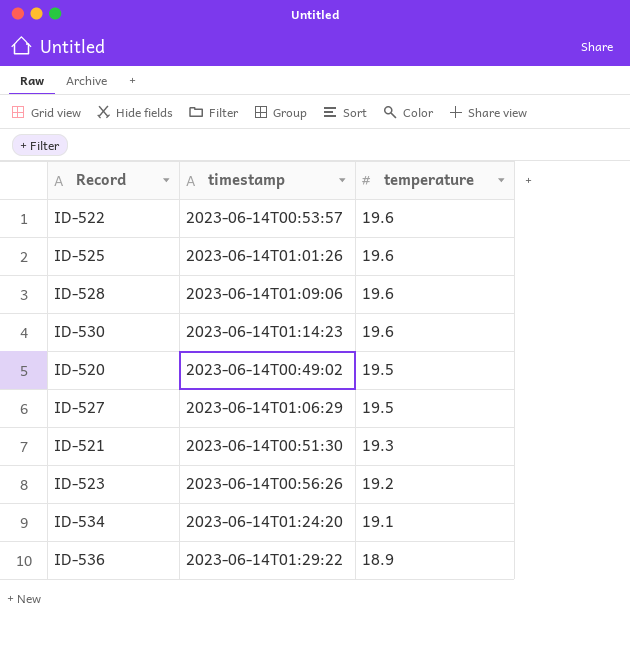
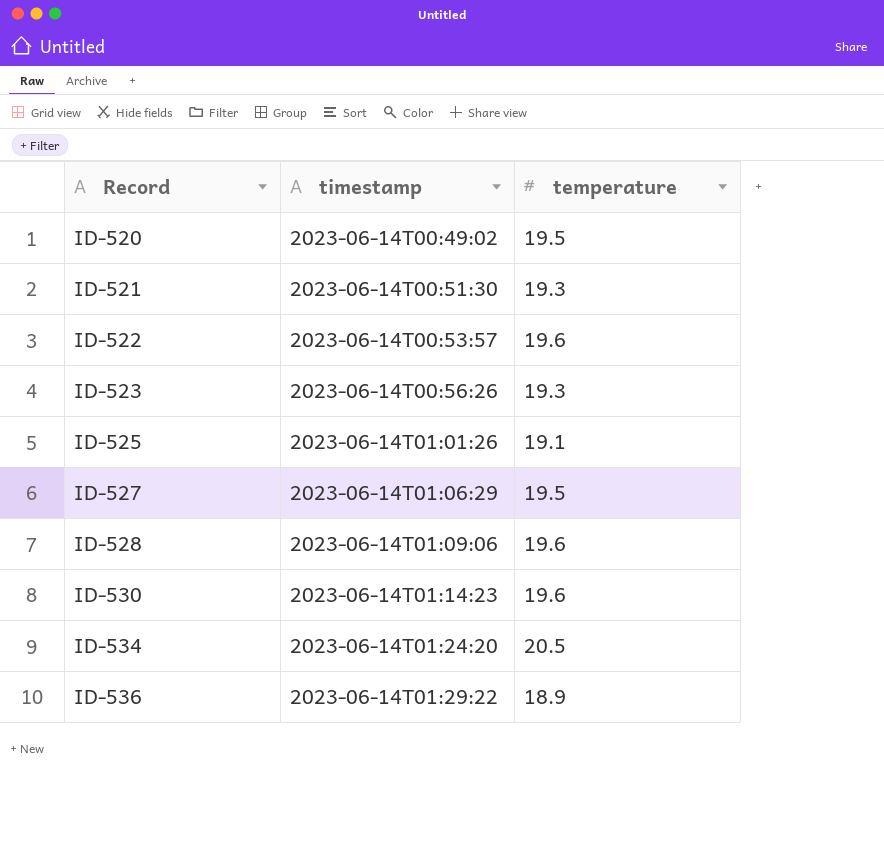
row order: temperature descending -> Record ascending
ID-523 | temperature: 19.2 -> 19.3
ID-525 | temperature: 19.6 -> 19.1
ID-534 | temperature: 19.1 -> 20.5

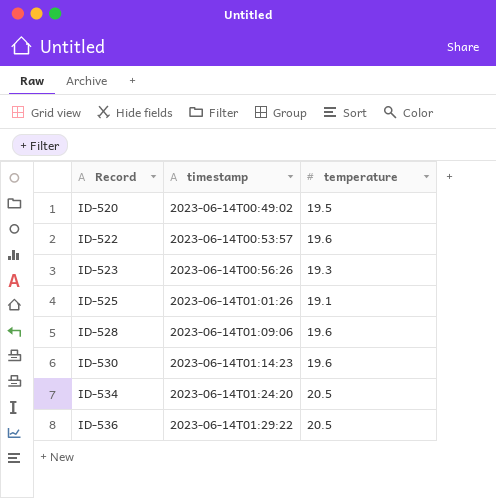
row ID-521: 2023-06-14T00:51:30 | 19.3 -> none
row ID-527: 2023-06-14T01:06:29 | 19.5 -> none
ID-536 | temperature: 18.9 -> 20.5

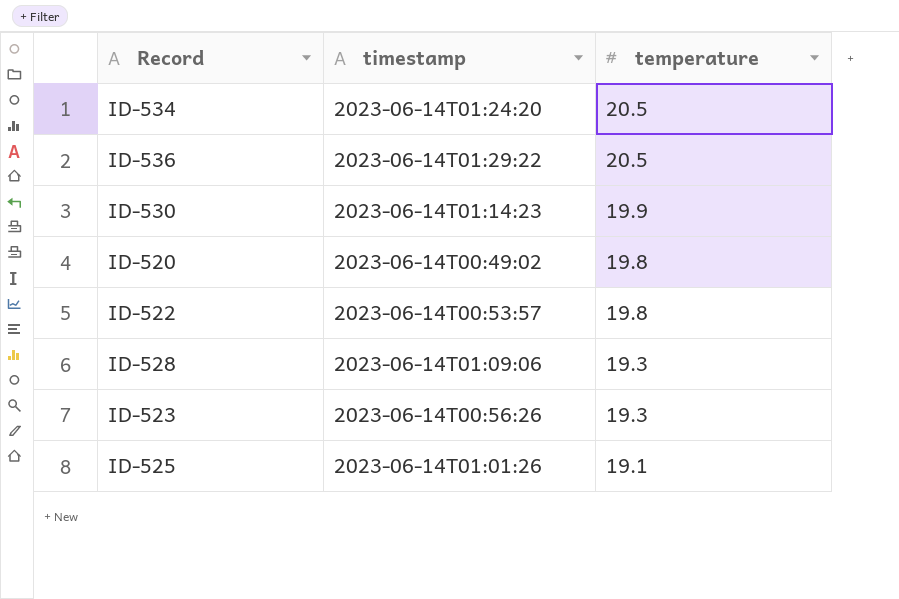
row order: Record ascending -> temperature descending
ID-530 | temperature: 19.6 -> 19.9
ID-520 | temperature: 19.5 -> 19.8
ID-522 | temperature: 19.6 -> 19.8
ID-528 | temperature: 19.6 -> 19.3

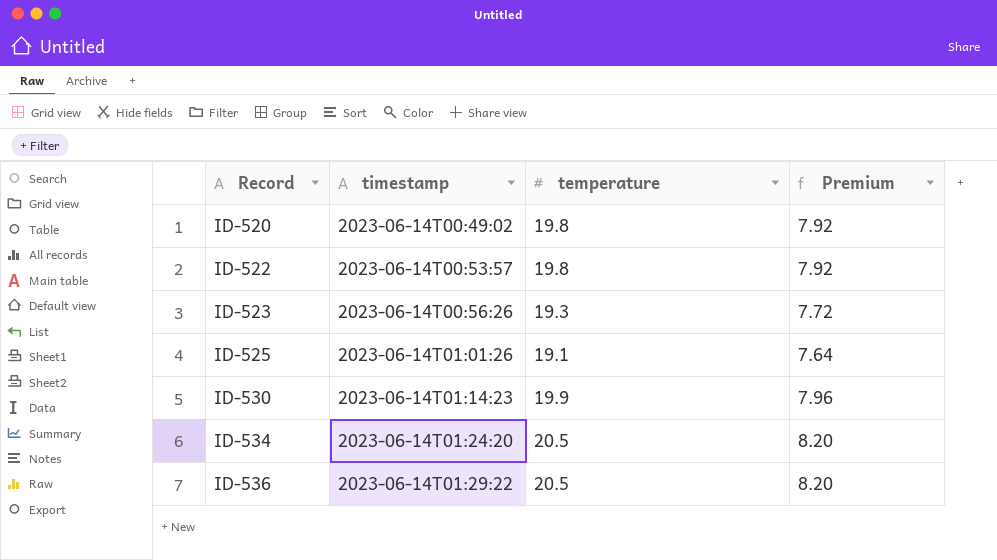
row order: temperature descending -> Record ascending
column Premium | formula: none -> [temperature] * 0.4
row ID-528: 2023-06-14T01:09:06 | 19.3 -> none

